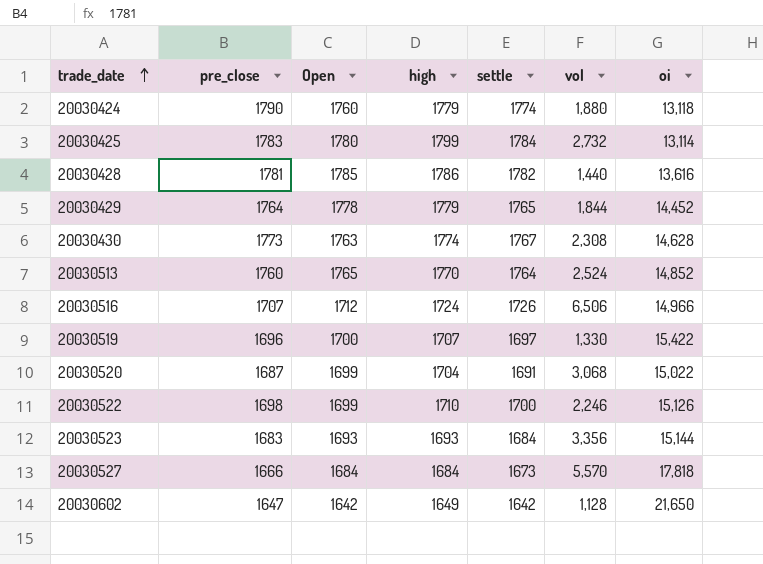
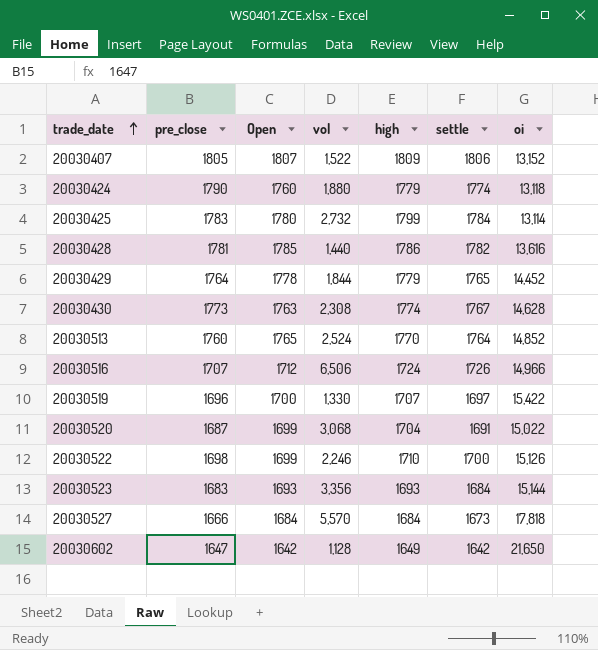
column vol | position: 6 -> 4
row 20030407: none -> 1805 | 1807 | 1,522 | 1809 | 1806 | 13,152

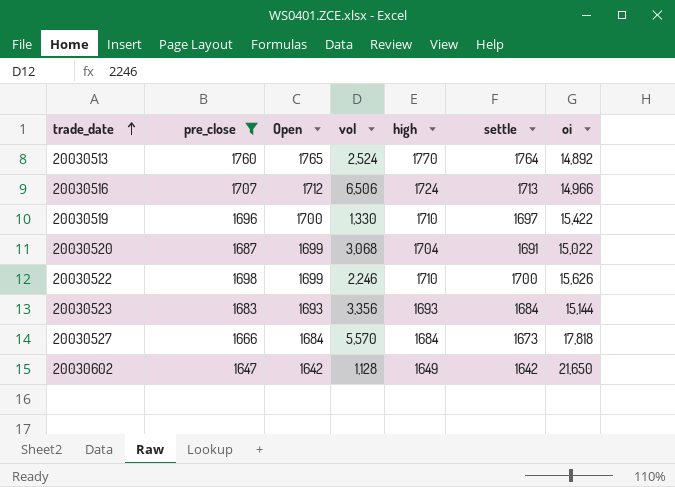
filter: none -> pre_close <= 1760
20030513 | oi: 14,852 -> 14,892
20030516 | settle: 1726 -> 1713
20030519 | high: 1707 -> 1710
20030522 | oi: 15,126 -> 15,626

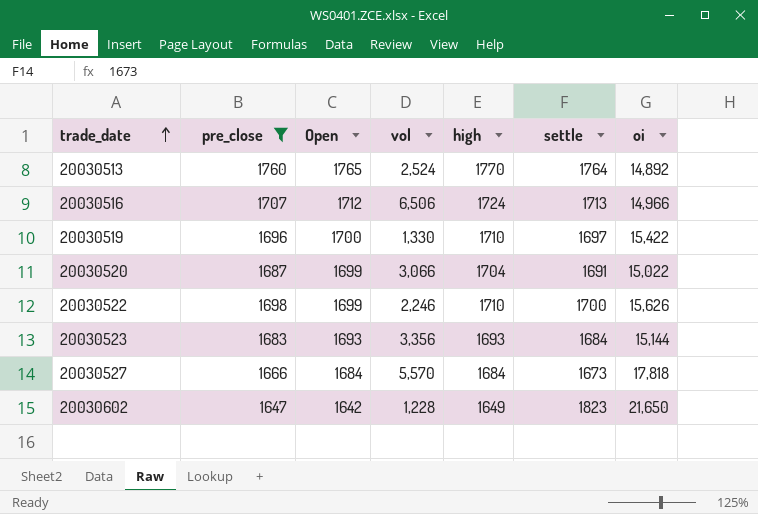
20030520 | vol: 3,068 -> 3,066
20030602 | vol: 1,128 -> 1,228
20030602 | settle: 1642 -> 1823

